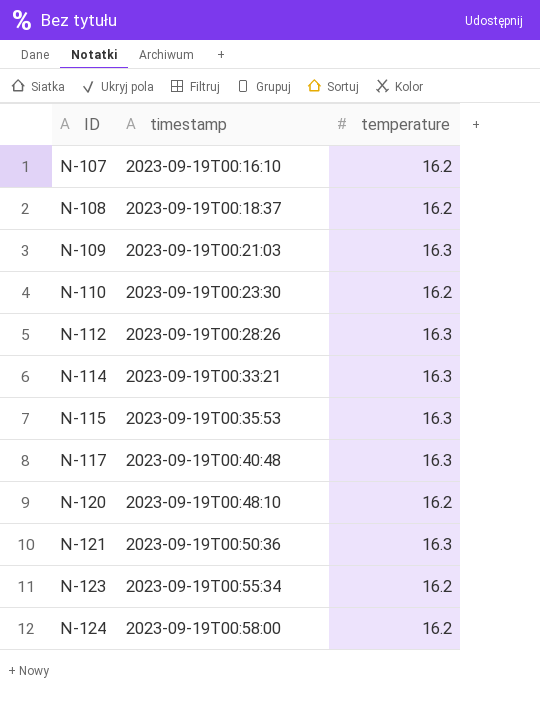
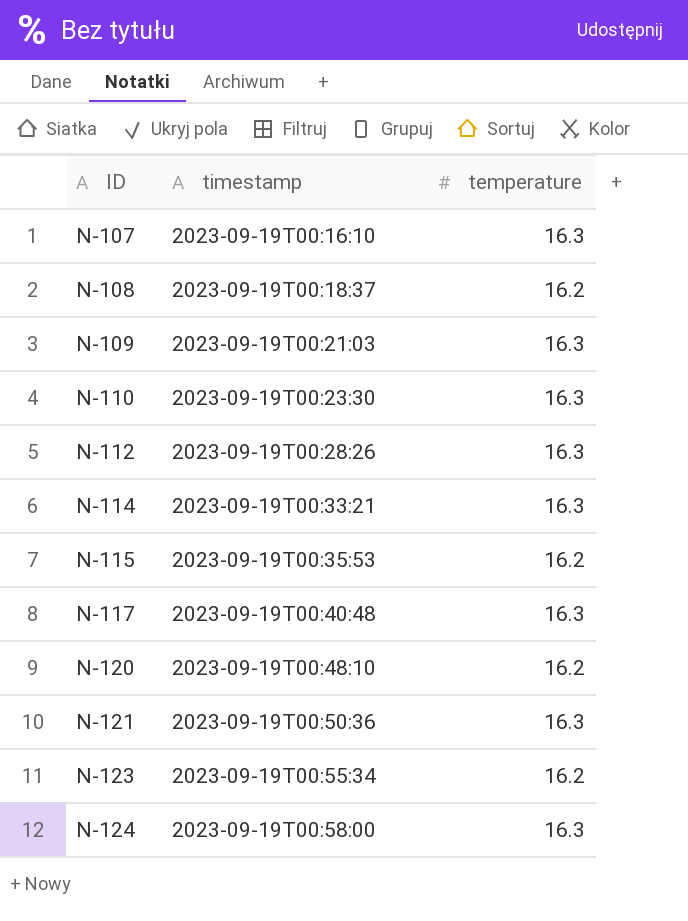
N-107 | temperature: 16.2 -> 16.3
N-110 | temperature: 16.2 -> 16.3
N-115 | temperature: 16.3 -> 16.2
N-124 | temperature: 16.2 -> 16.3

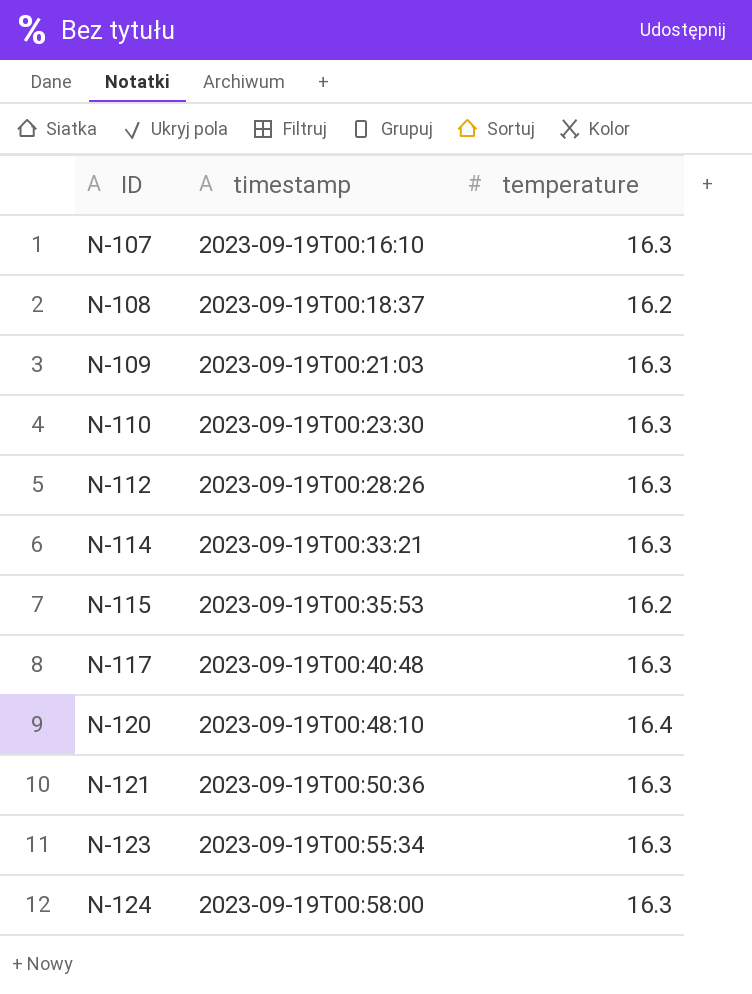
N-120 | temperature: 16.2 -> 16.4
N-123 | temperature: 16.2 -> 16.3

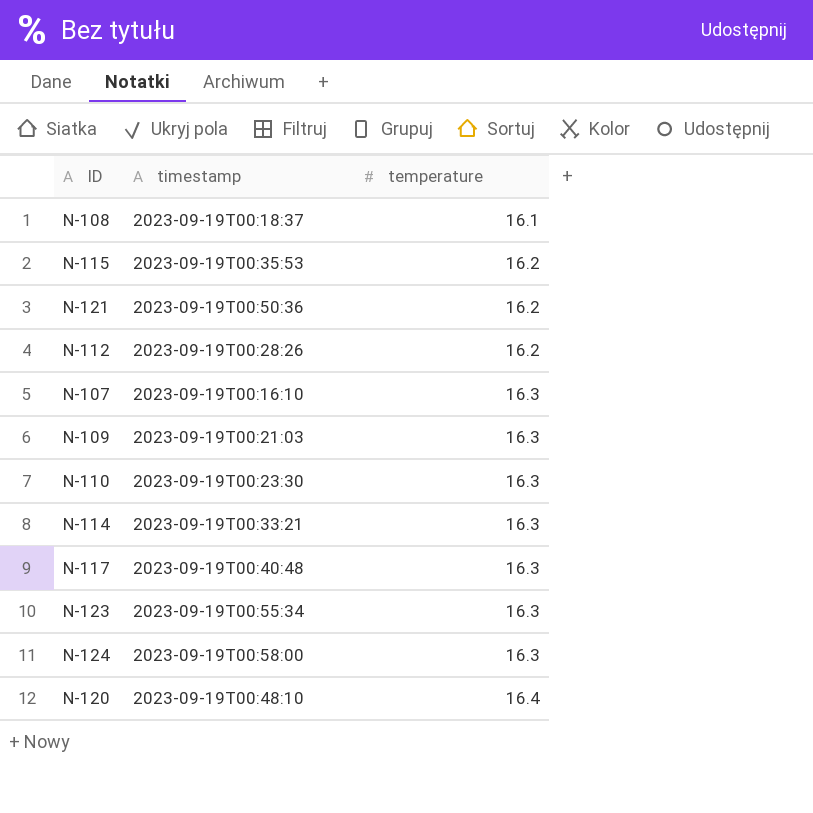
row order: ID ascending -> temperature ascending
N-108 | temperature: 16.2 -> 16.1
N-121 | temperature: 16.3 -> 16.2
N-112 | temperature: 16.3 -> 16.2

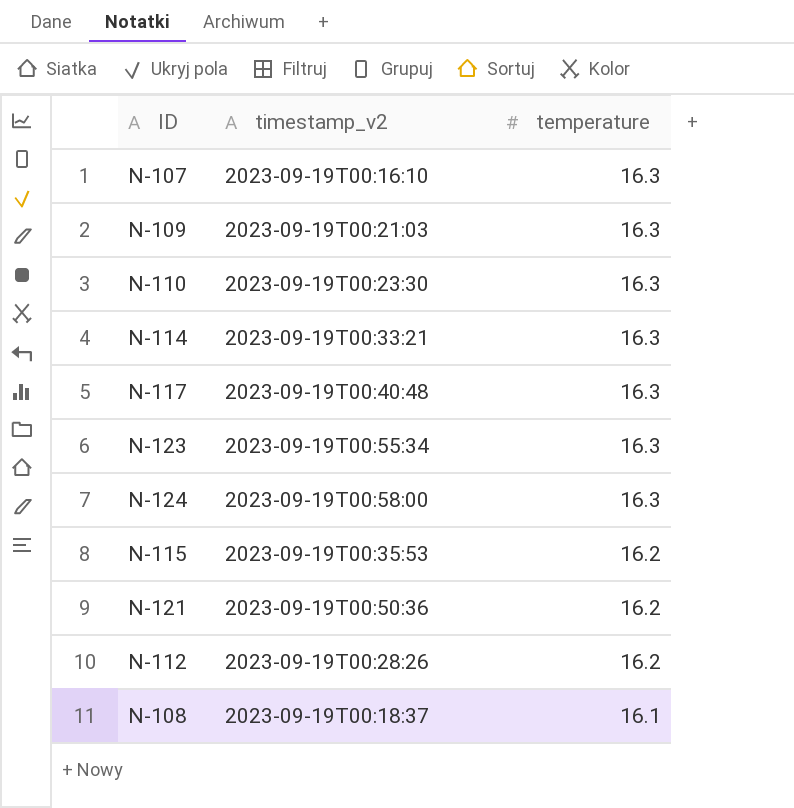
row order: temperature ascending -> temperature descending
column name: timestamp -> timestamp_v2
row N-120: 2023-09-19T00:48:10 | 16.4 -> none

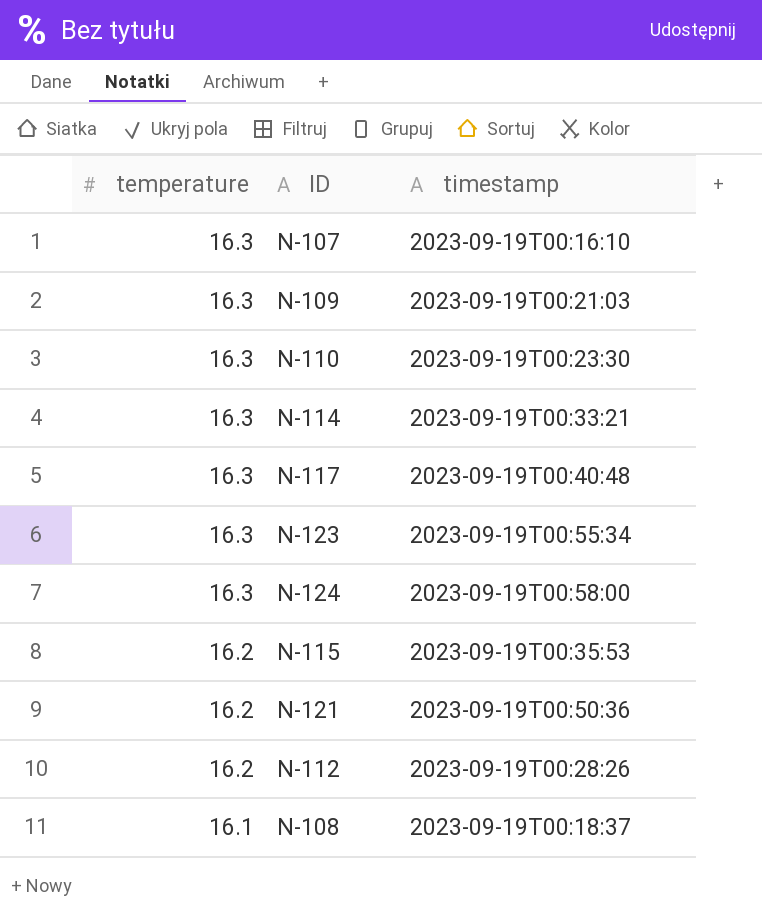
column temperature | position: 3 -> 1
column name: timestamp_v2 -> timestamp

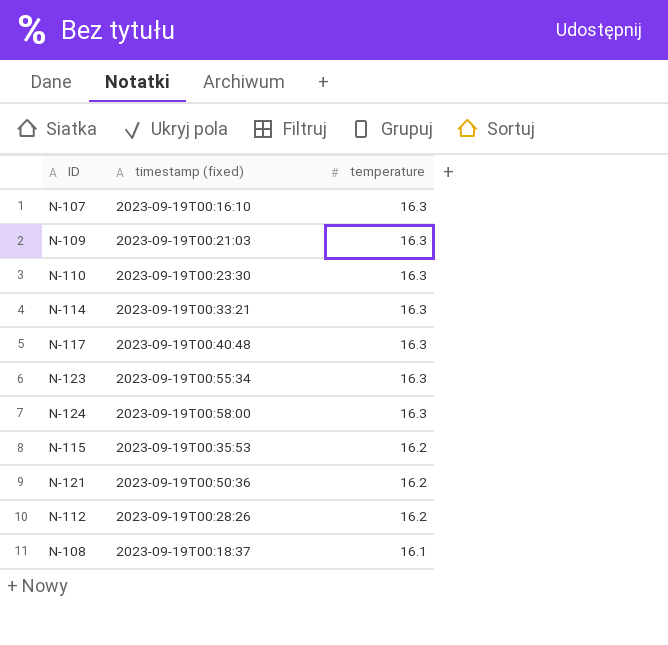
column name: timestamp -> timestamp (fixed)
column temperature | position: 1 -> 3

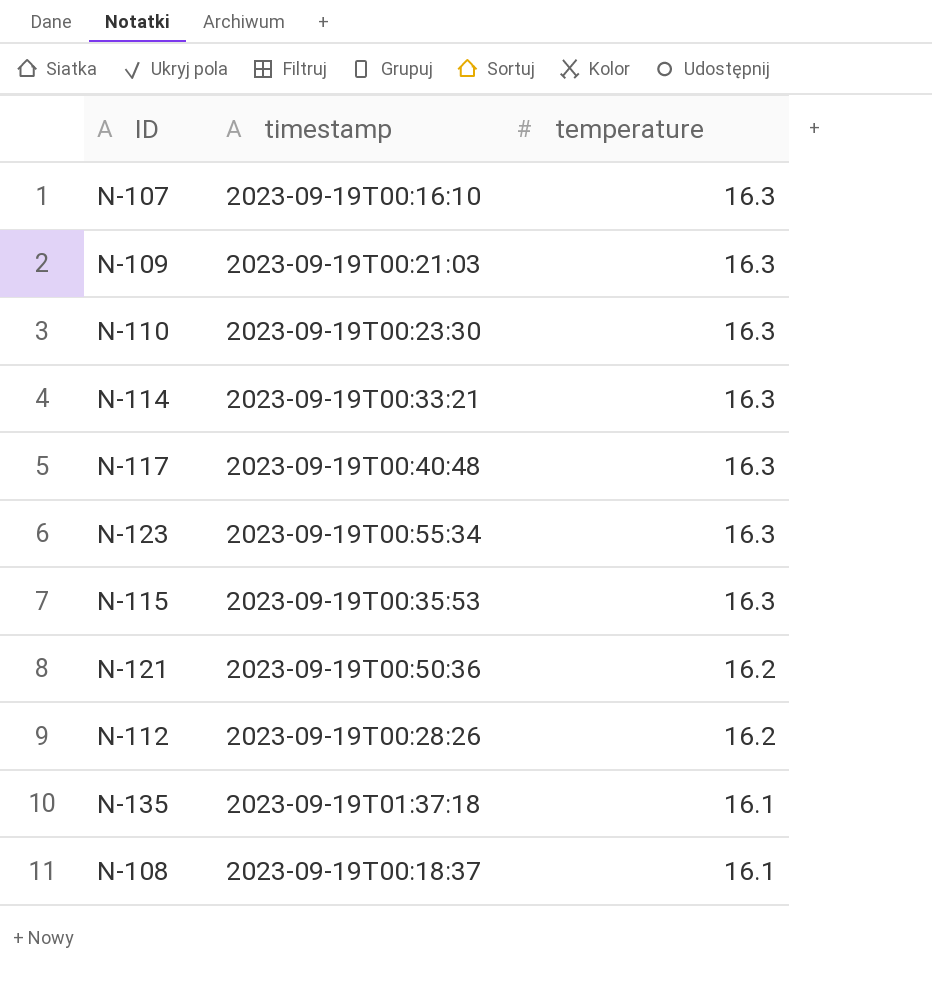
column name: timestamp (fixed) -> timestamp
row N-124: 2023-09-19T00:58:00 | 16.3 -> none
N-115 | temperature: 16.2 -> 16.3
row N-135: none -> 2023-09-19T01:37:18 | 16.1

